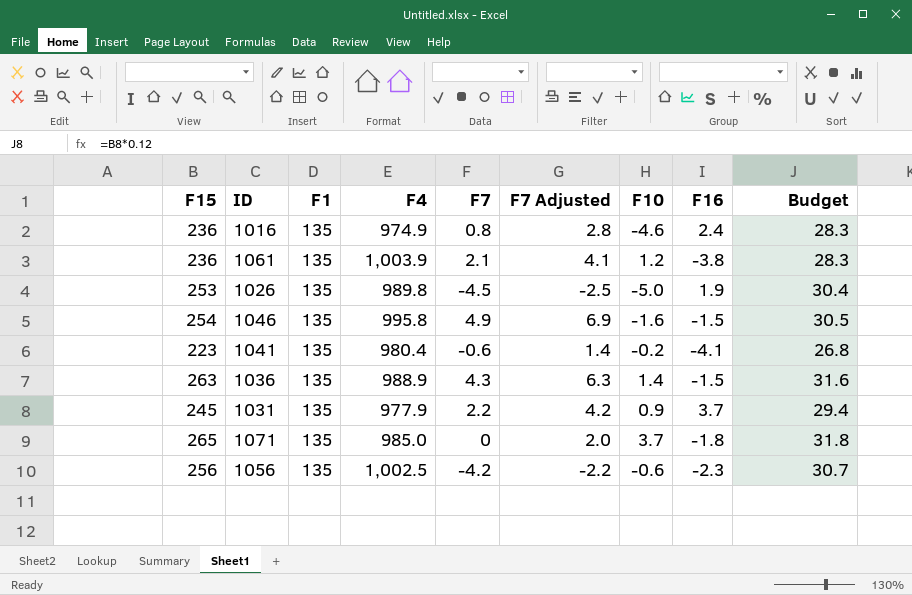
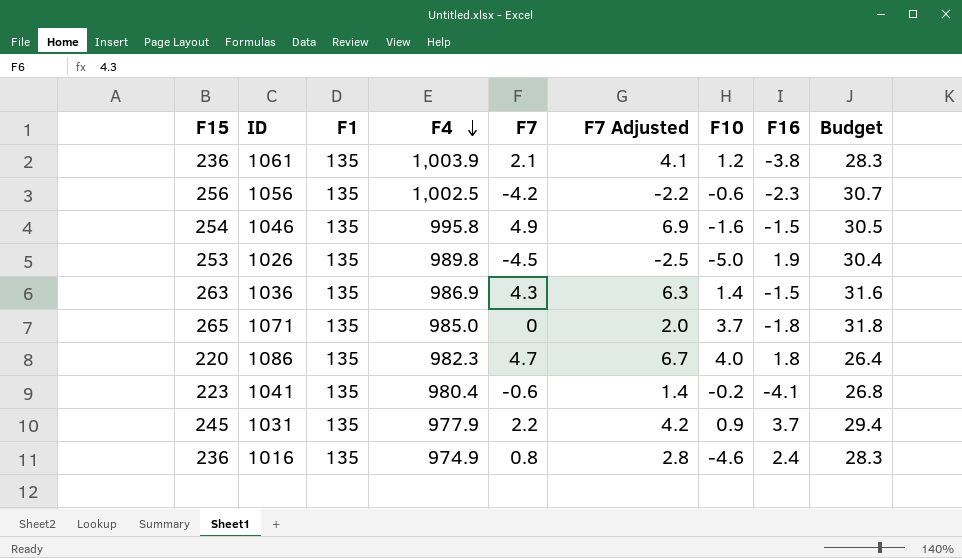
row order: none -> F4 descending
1036 | F4: 988.9 -> 986.9
row 1086: none -> 220 | 135 | 982.3 | 4.7 | 6.7 | 4.0 | 1.8 | 26.4

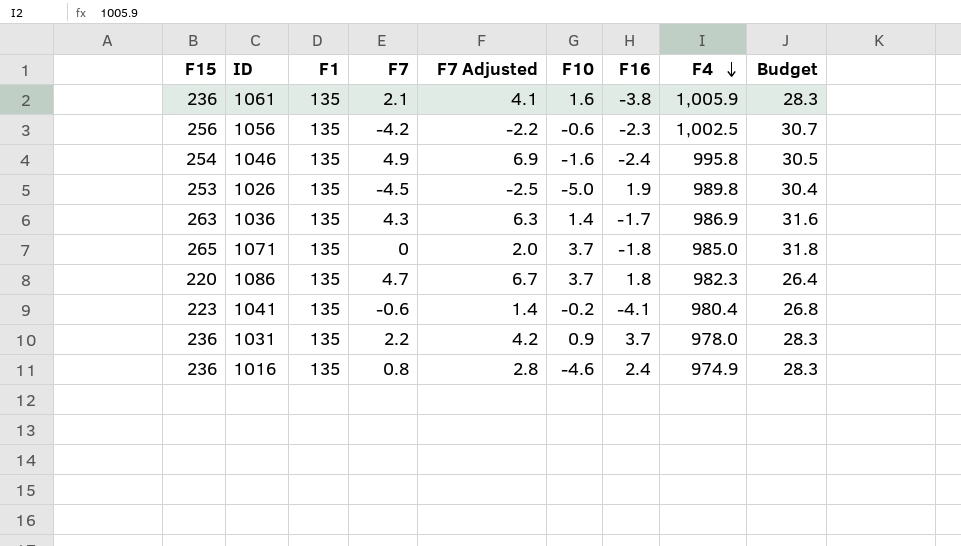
column F4 | position: 4 -> 8
1061 | F10: 1.2 -> 1.6
1061 | F4: 1,003.9 -> 1,005.9
1046 | F16: -1.5 -> -2.4
1036 | F16: -1.5 -> -1.7
1086 | F10: 4.0 -> 3.7
1031 | F15: 245 -> 236
1031 | F4: 977.9 -> 978.0
1031 | Budget: 29.4 -> 28.3

